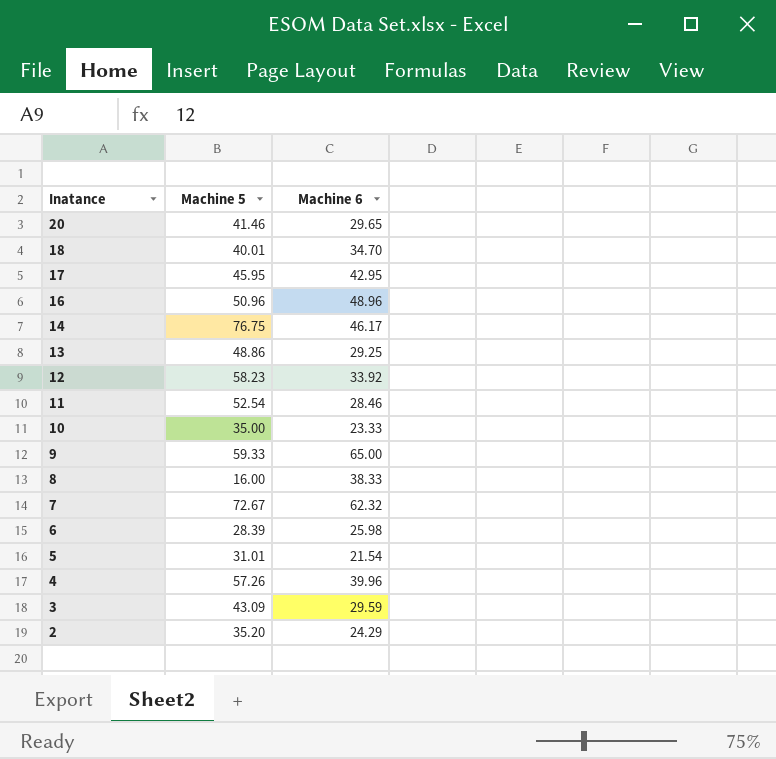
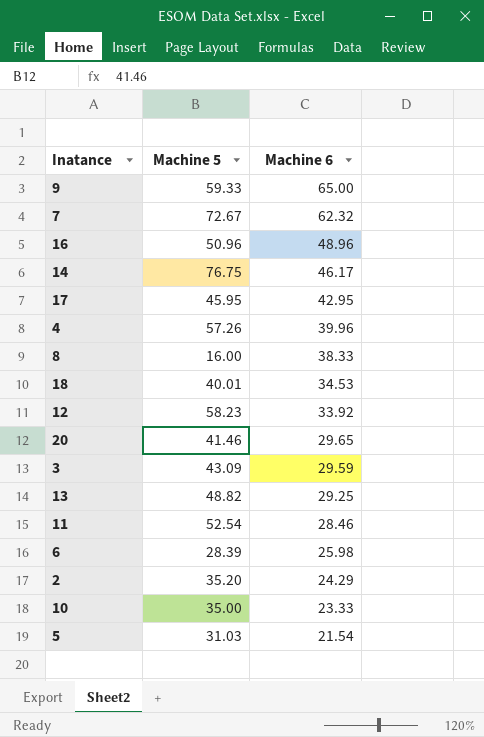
row order: Inatance descending -> Machine 6 descending
18 | Machine 6: 34.70 -> 34.53
13 | Machine 5: 48.86 -> 48.82
5 | Machine 5: 31.01 -> 31.03

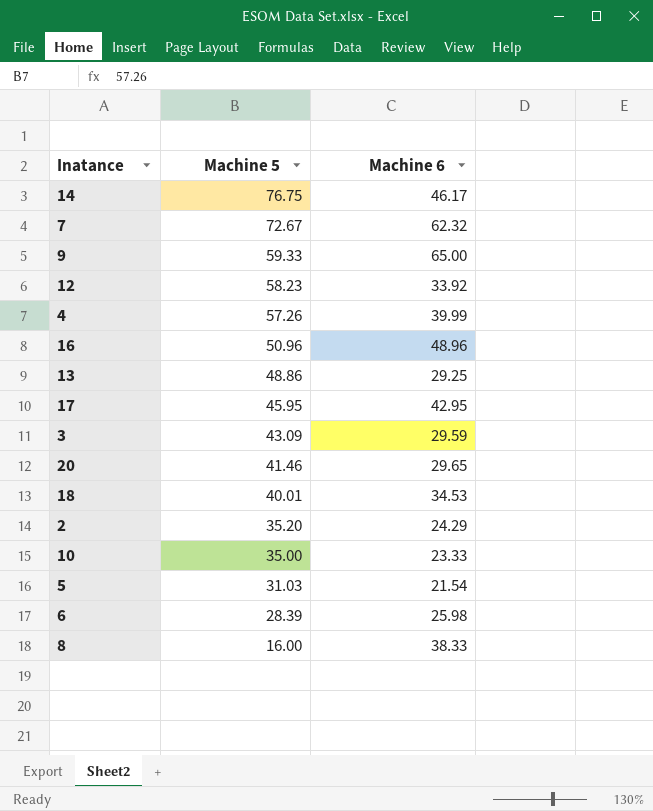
row order: Machine 6 descending -> Machine 5 descending
row 11: 52.54 | 28.46 -> none
4 | Machine 6: 39.96 -> 39.99
13 | Machine 5: 48.82 -> 48.86

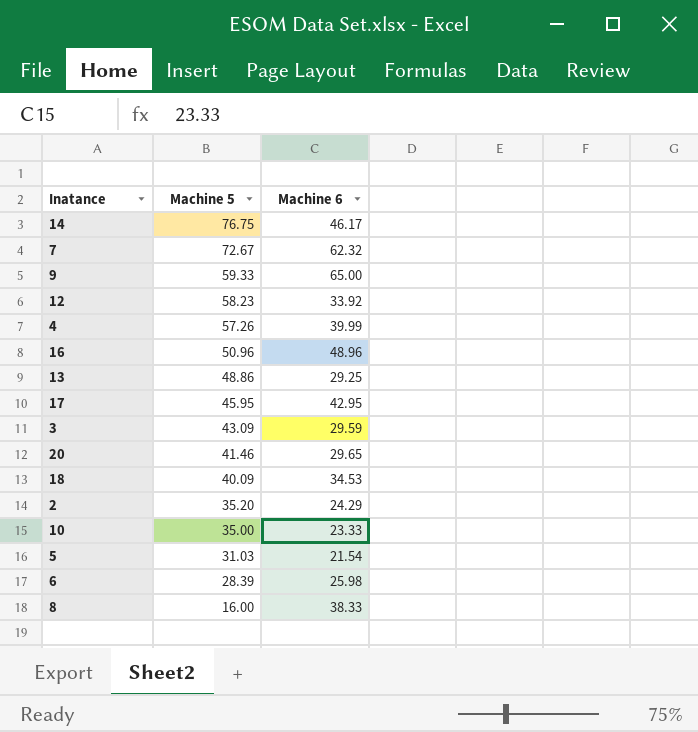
18 | Machine 5: 40.01 -> 40.09

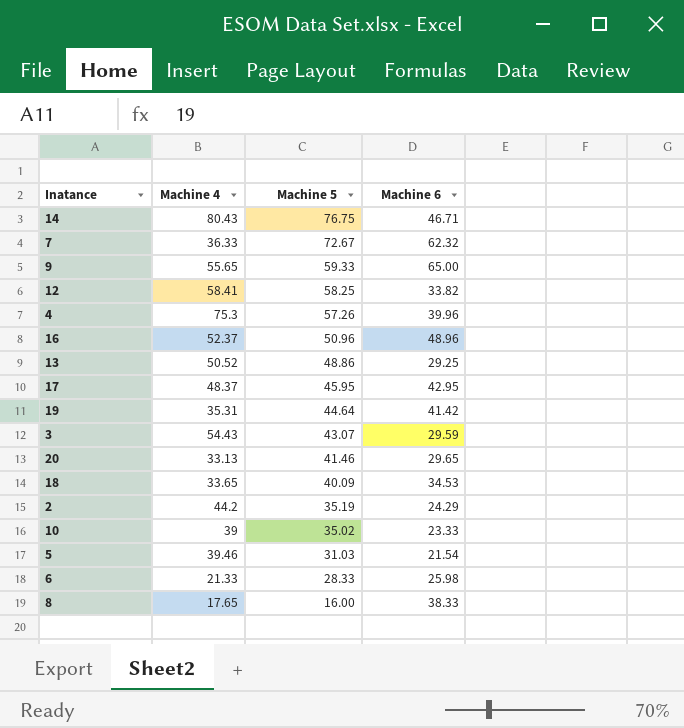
column Machine 4 | position: none -> 2
14 | Machine 6: 46.17 -> 46.71
12 | Machine 5: 58.23 -> 58.25
12 | Machine 6: 33.92 -> 33.82
4 | Machine 6: 39.99 -> 39.96
row 19: none -> 35.31 | 44.64 | 41.42
3 | Machine 5: 43.09 -> 43.07
2 | Machine 5: 35.20 -> 35.19
10 | Machine 5: 35.00 -> 35.02
6 | Machine 5: 28.39 -> 28.33

